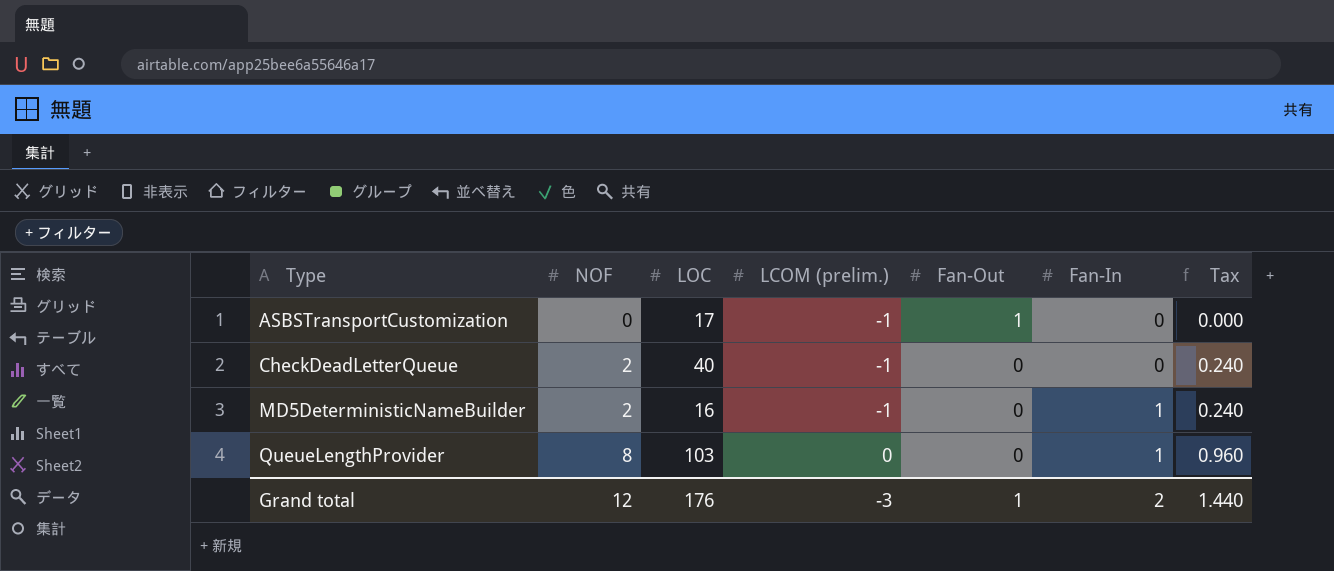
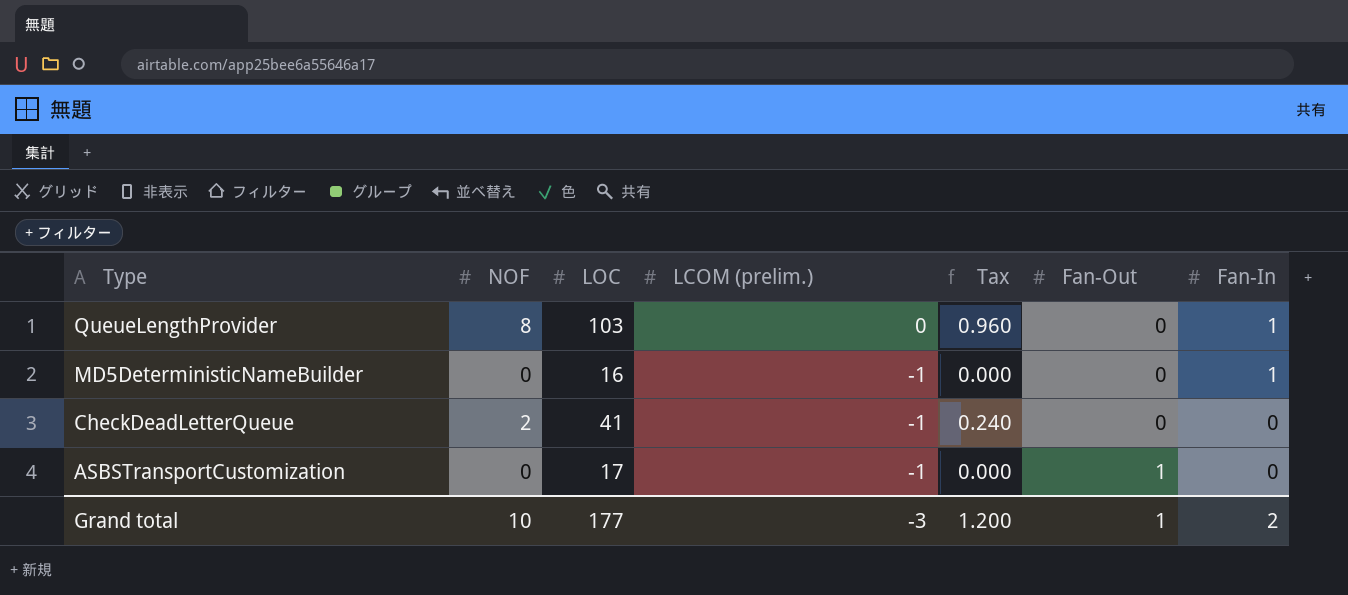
row order: Type ascending -> Type descending
column Tax | position: 7 -> 5
MD5DeterministicNameBuilder | NOF: 2 -> 0
MD5DeterministicNameBuilder | Tax: 0.240 -> 0.000
CheckDeadLetterQueue | LOC: 40 -> 41
Grand total | NOF: 12 -> 10
Grand total | LOC: 176 -> 177
Grand total | Tax: 1.440 -> 1.200

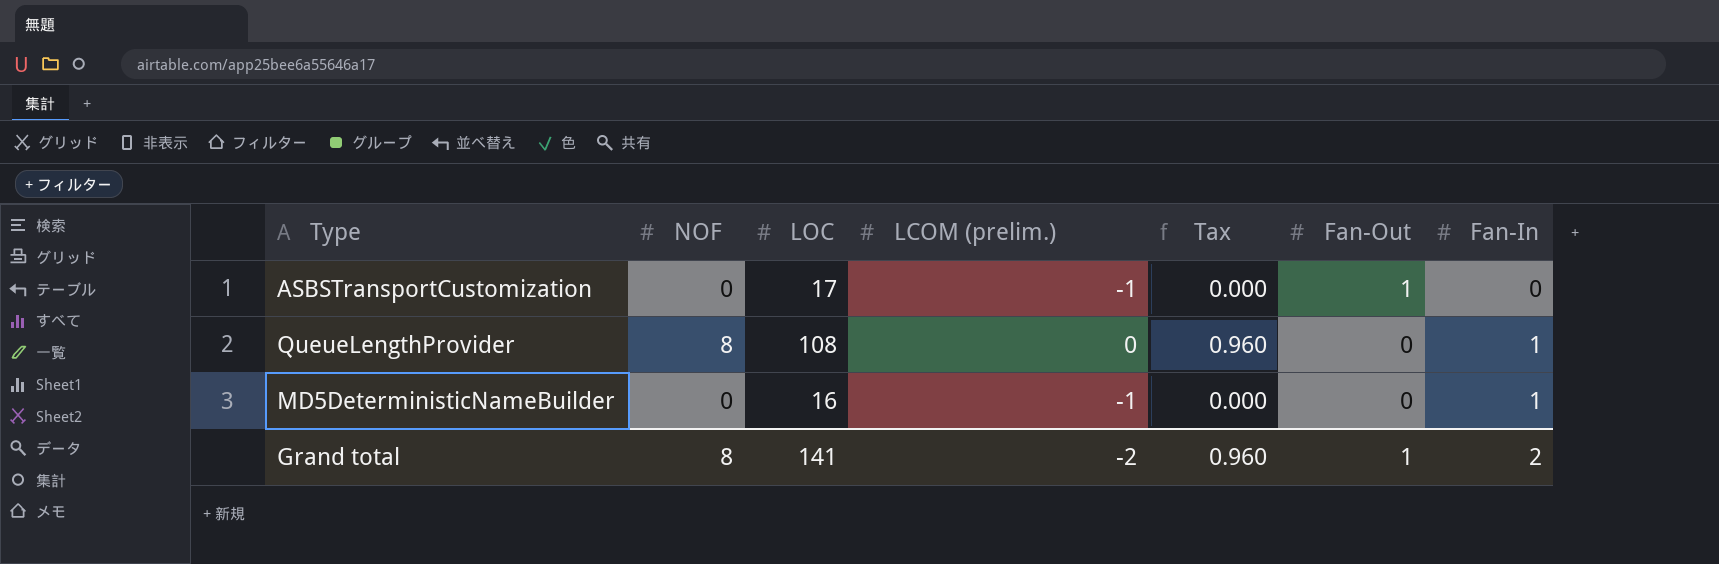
row order: Type descending -> Fan-Out descending
row CheckDeadLetterQueue: 2 | 41 | -1 | 0.240 | 0 | 0 -> none
QueueLengthProvider | LOC: 103 -> 108
Grand total | NOF: 10 -> 8
Grand total | LOC: 177 -> 141
Grand total | LCOM (prelim.): -3 -> -2
Grand total | Tax: 1.200 -> 0.960

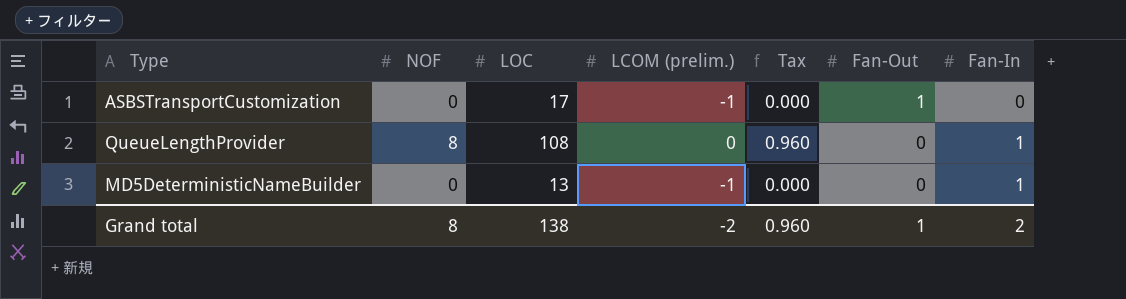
MD5DeterministicNameBuilder | LOC: 16 -> 13
Grand total | LOC: 141 -> 138

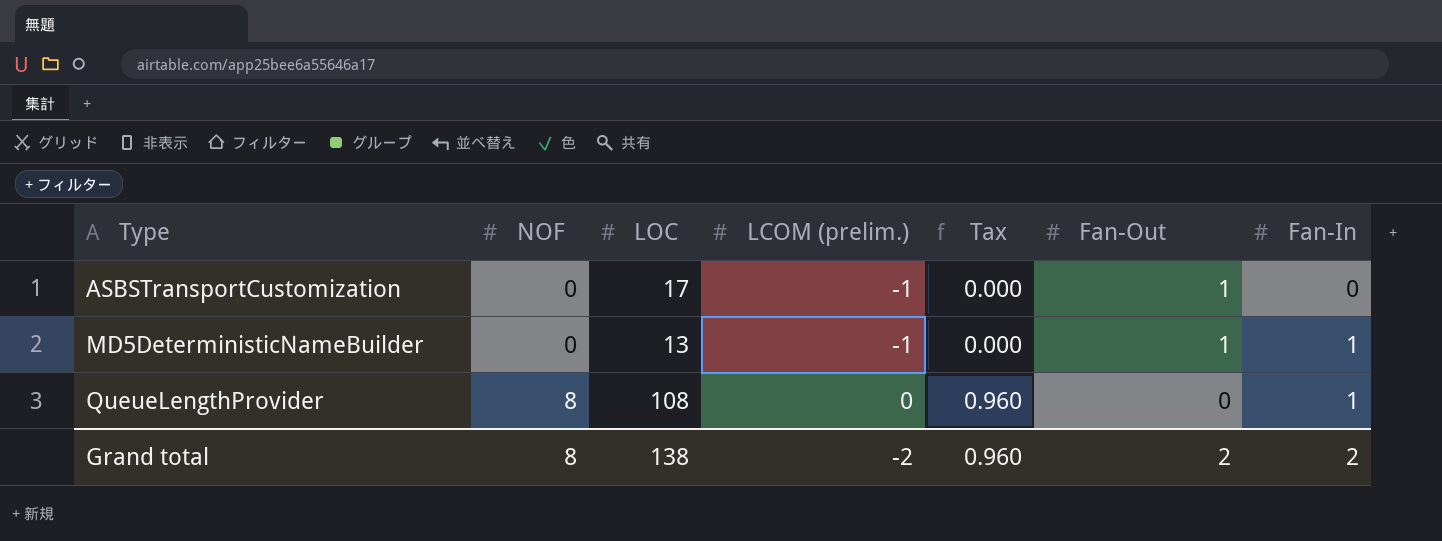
row order: Fan-Out descending -> Type ascending
MD5DeterministicNameBuilder | Fan-Out: 0 -> 1
Grand total | Fan-Out: 1 -> 2

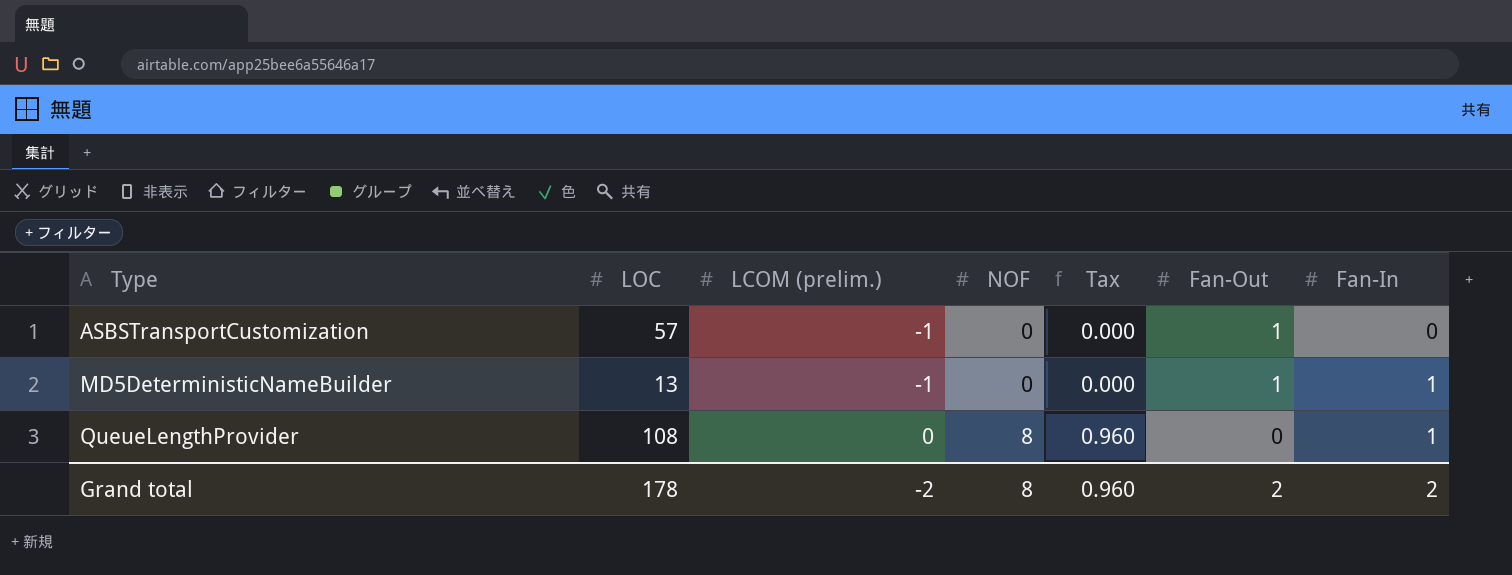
column NOF | position: 2 -> 4
ASBSTransportCustomization | LOC: 17 -> 57
Grand total | LOC: 138 -> 178

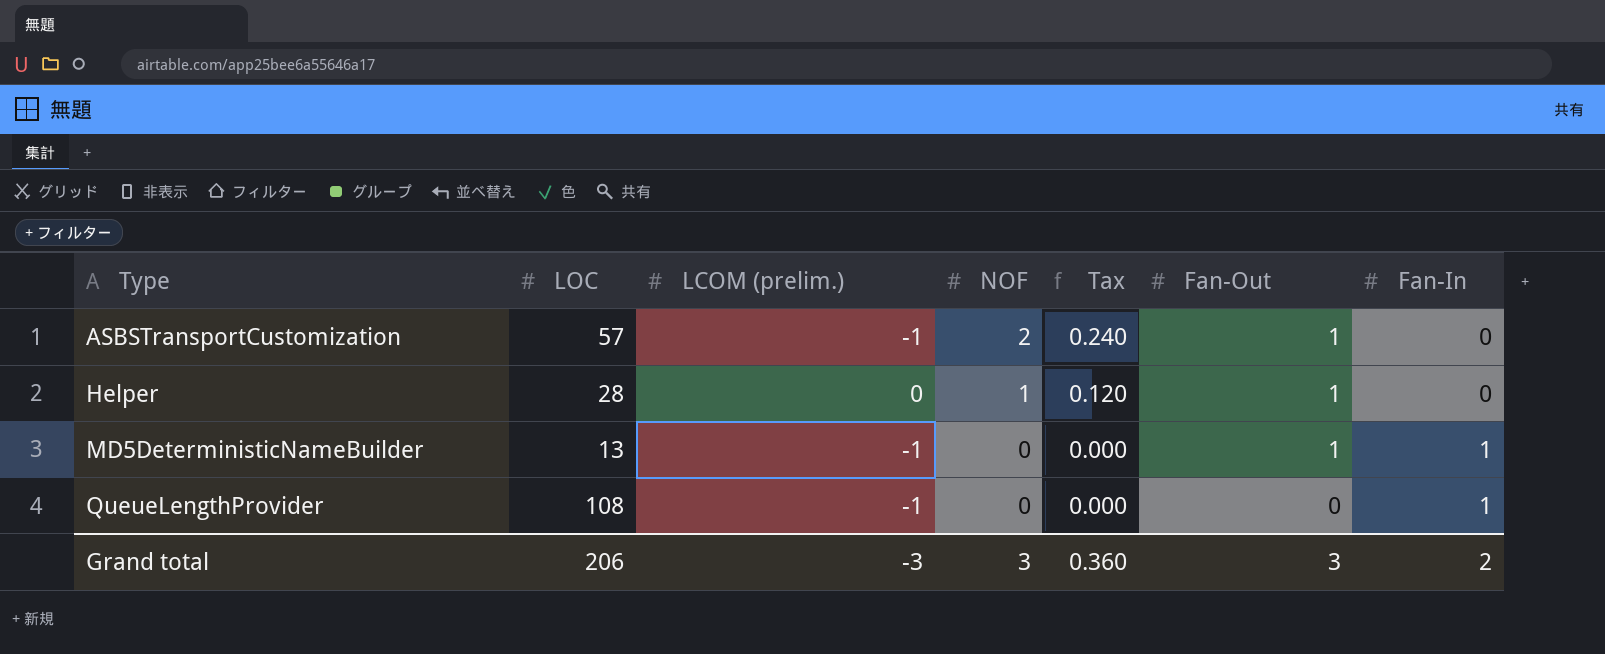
ASBSTransportCustomization | NOF: 0 -> 2
ASBSTransportCustomization | Tax: 0.000 -> 0.240
row Helper: none -> 28 | 0 | 1 | 0.120 | 1 | 0
QueueLengthProvider | LCOM (prelim.): 0 -> -1
QueueLengthProvider | NOF: 8 -> 0
QueueLengthProvider | Tax: 0.960 -> 0.000
Grand total | LOC: 178 -> 206
Grand total | LCOM (prelim.): -2 -> -3
Grand total | NOF: 8 -> 3
Grand total | Tax: 0.960 -> 0.360
Grand total | Fan-Out: 2 -> 3

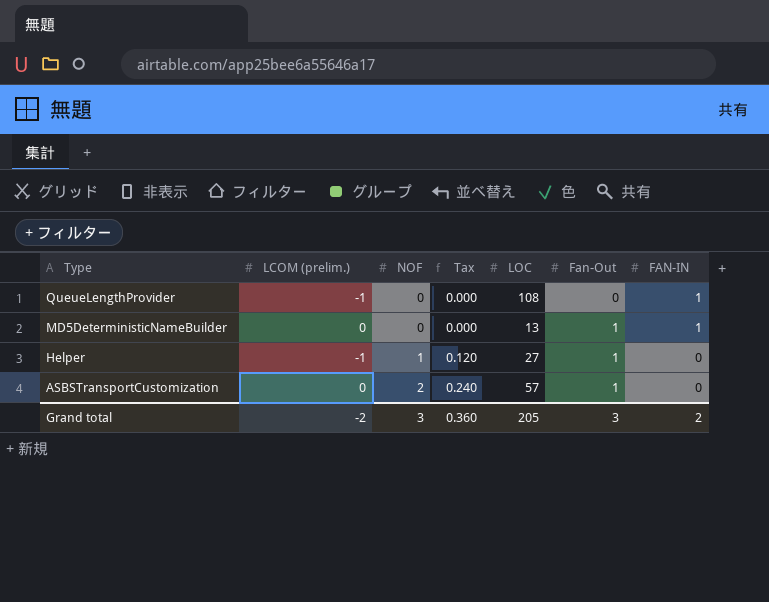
row order: Type ascending -> Type descending
column LOC | position: 2 -> 5
column name: Fan-In -> FAN-IN
MD5DeterministicNameBuilder | LCOM (prelim.): -1 -> 0
Helper | LCOM (prelim.): 0 -> -1
Helper | LOC: 28 -> 27
ASBSTransportCustomization | LCOM (prelim.): -1 -> 0
Grand total | LCOM (prelim.): -3 -> -2
Grand total | LOC: 206 -> 205

